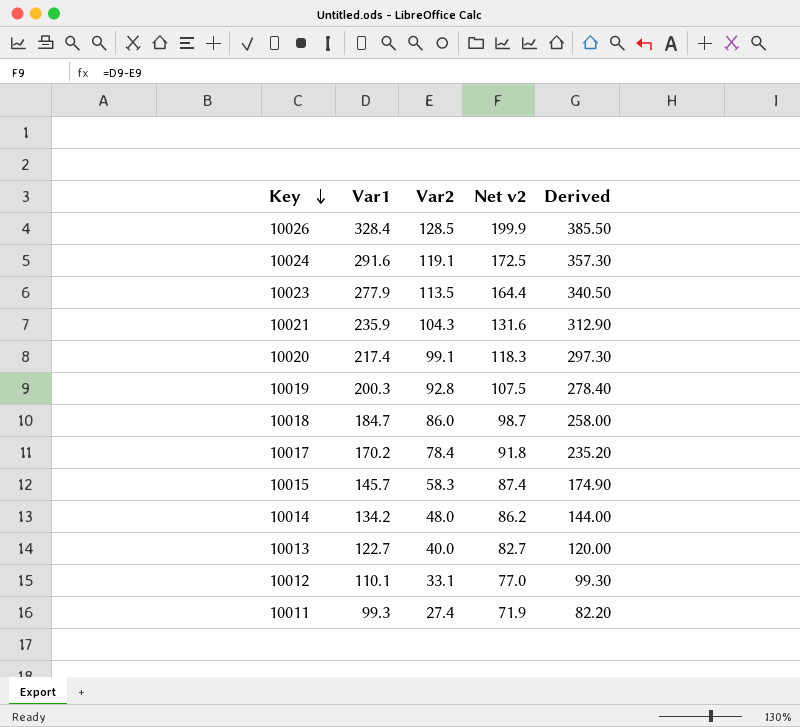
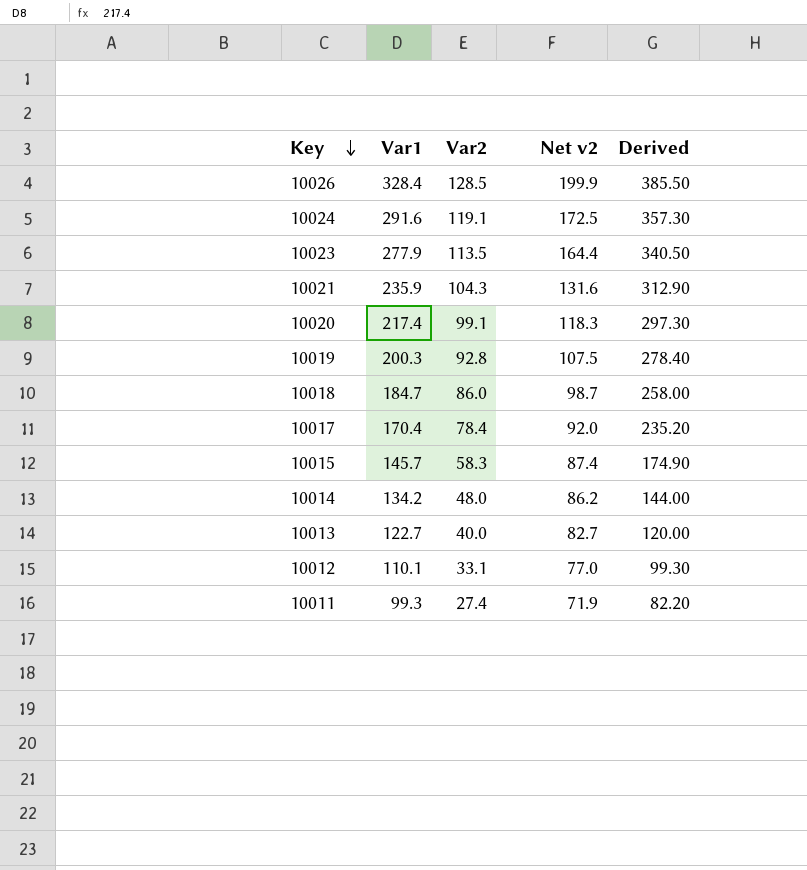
10017 | Var1: 170.2 -> 170.4
10017 | Net v2: 91.8 -> 92.0

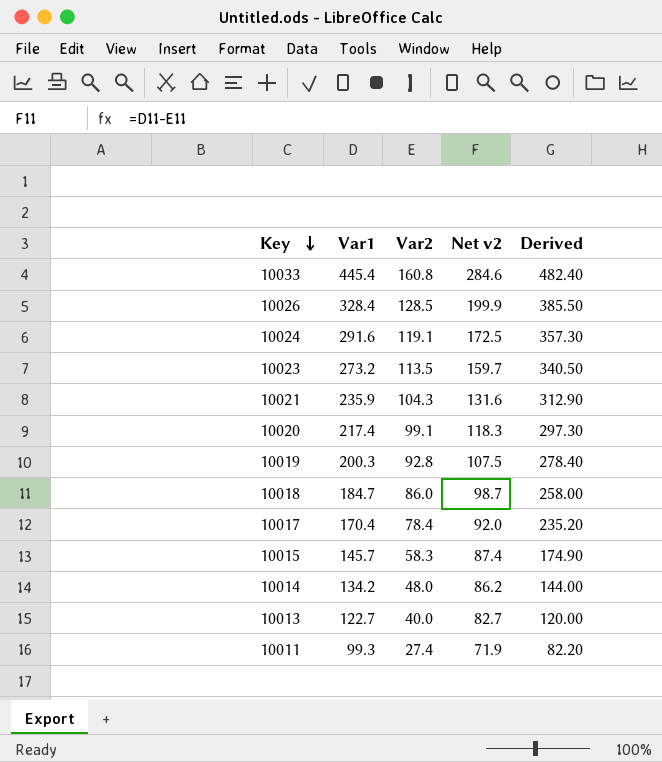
row 10012: 110.1 | 33.1 | 77.0 | 99.30 -> none
row 10033: none -> 445.4 | 160.8 | 284.6 | 482.40
10023 | Var1: 277.9 -> 273.2
10023 | Net v2: 164.4 -> 159.7

